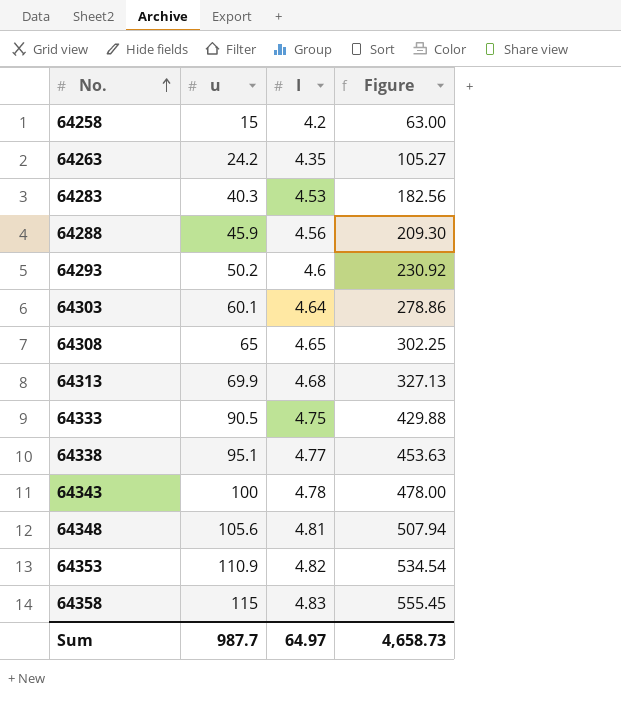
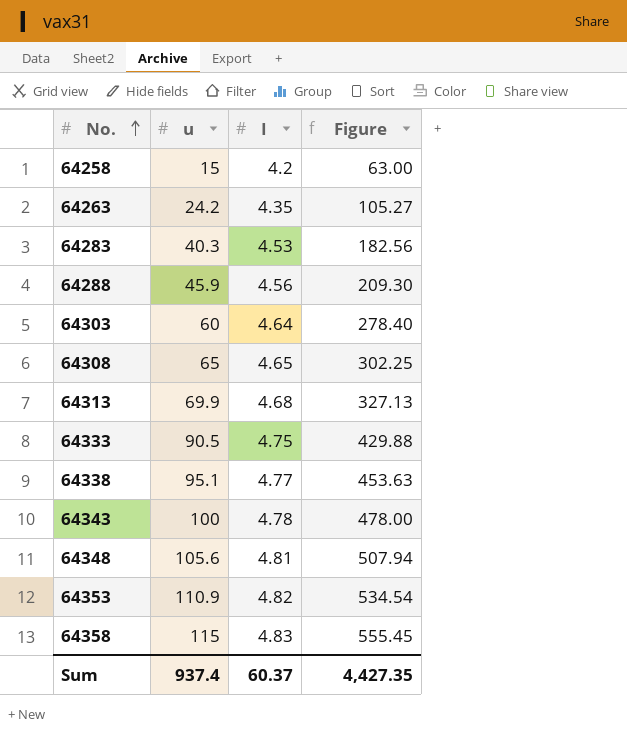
row 64293: 50.2 | 4.6 | 230.92 -> none
64303 | u: 60.1 -> 60
64303 | Figure: 278.86 -> 278.40
Sum | u: 987.7 -> 937.4
Sum | I: 64.97 -> 60.37
Sum | Figure: 4,658.73 -> 4,427.35

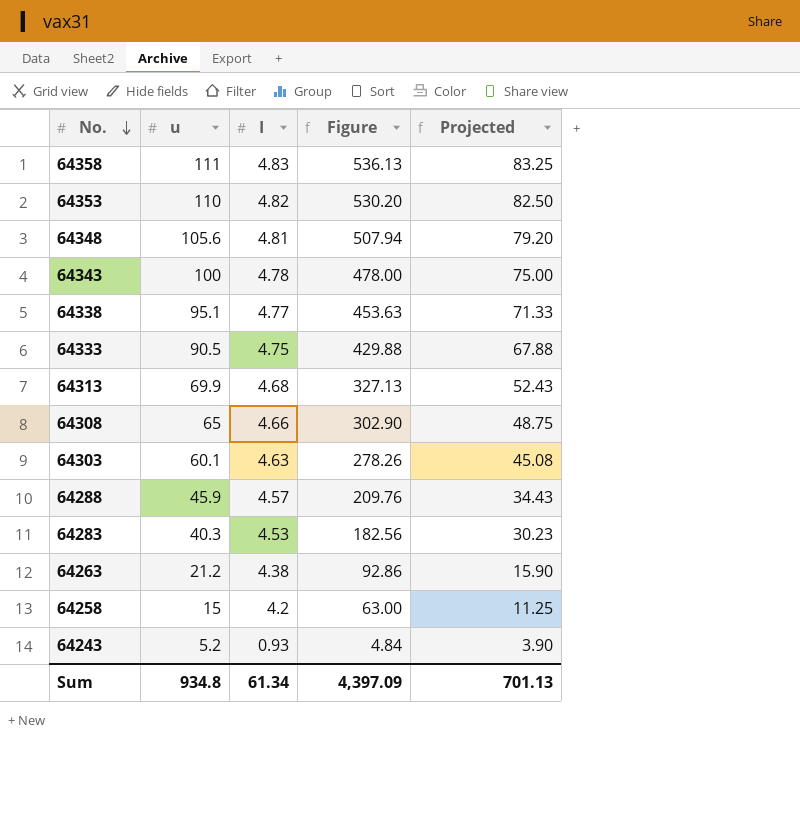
row order: No. ascending -> No. descending
column Projected | formula: none -> [u] * 0.75
64358 | u: 115 -> 111
64358 | Figure: 555.45 -> 536.13
64353 | u: 110.9 -> 110
64353 | Figure: 534.54 -> 530.20
64308 | I: 4.65 -> 4.66
64308 | Figure: 302.25 -> 302.90
64303 | u: 60 -> 60.1
64303 | I: 4.64 -> 4.63
64303 | Figure: 278.40 -> 278.26
64288 | I: 4.56 -> 4.57
64288 | Figure: 209.30 -> 209.76
64263 | u: 24.2 -> 21.2
64263 | I: 4.35 -> 4.38
64263 | Figure: 105.27 -> 92.86
row 64243: none -> 5.2 | 0.93 | 4.84 | 3.90
Sum | u: 937.4 -> 934.8
Sum | I: 60.37 -> 61.34
Sum | Figure: 4,427.35 -> 4,397.09

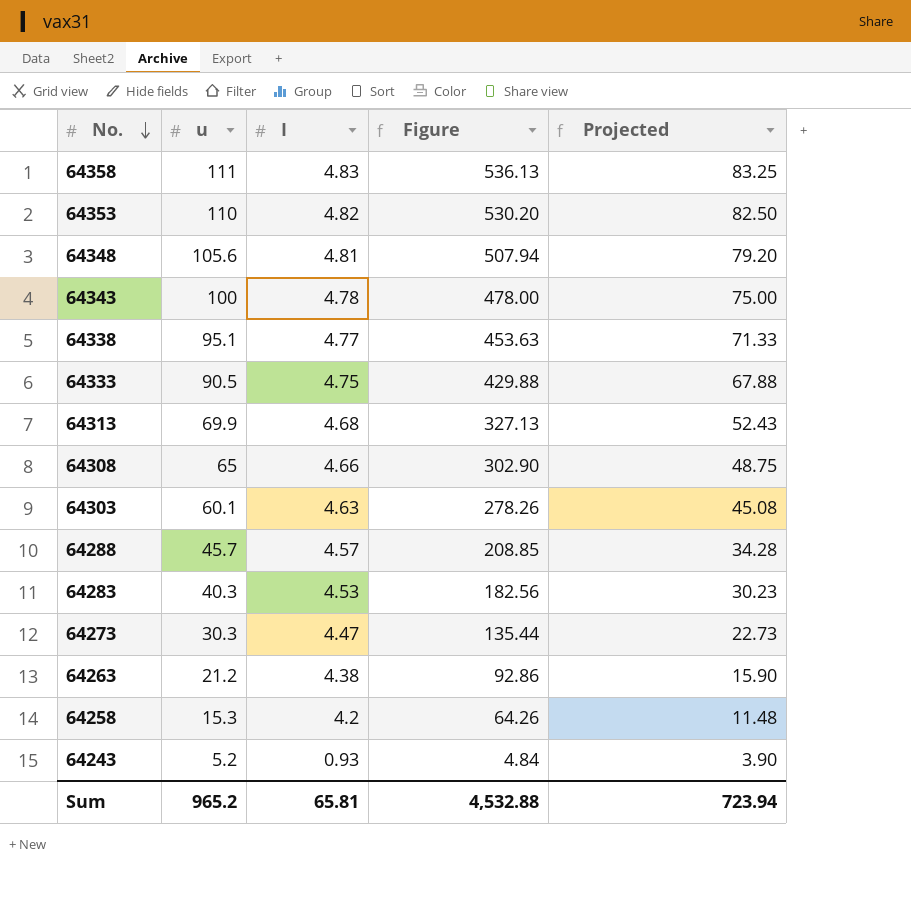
64288 | u: 45.9 -> 45.7
64288 | Figure: 209.76 -> 208.85
64288 | Projected: 34.43 -> 34.28
row 64273: none -> 30.3 | 4.47 | 135.44 | 22.73
64258 | u: 15 -> 15.3
64258 | Figure: 63.00 -> 64.26
64258 | Projected: 11.25 -> 11.48
Sum | u: 934.8 -> 965.2
Sum | I: 61.34 -> 65.81
Sum | Figure: 4,397.09 -> 4,532.88
Sum | Projected: 701.13 -> 723.94

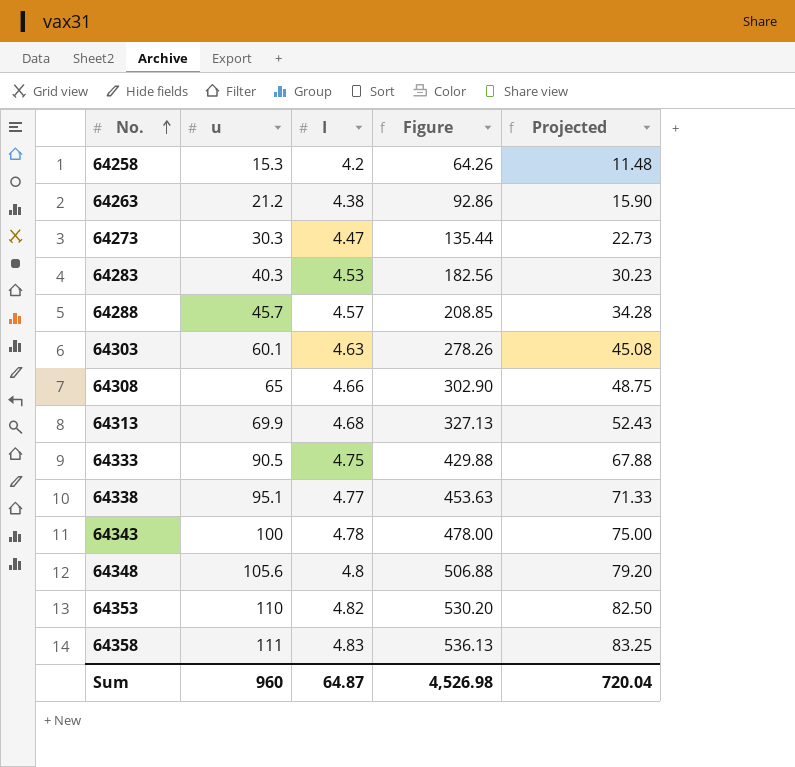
row order: No. descending -> No. ascending
row 64243: 5.2 | 0.93 | 4.84 | 3.90 -> none
64348 | I: 4.81 -> 4.8
64348 | Figure: 507.94 -> 506.88
Sum | u: 965.2 -> 960
Sum | I: 65.81 -> 64.87
Sum | Figure: 4,532.88 -> 4,526.98
Sum | Projected: 723.94 -> 720.04

